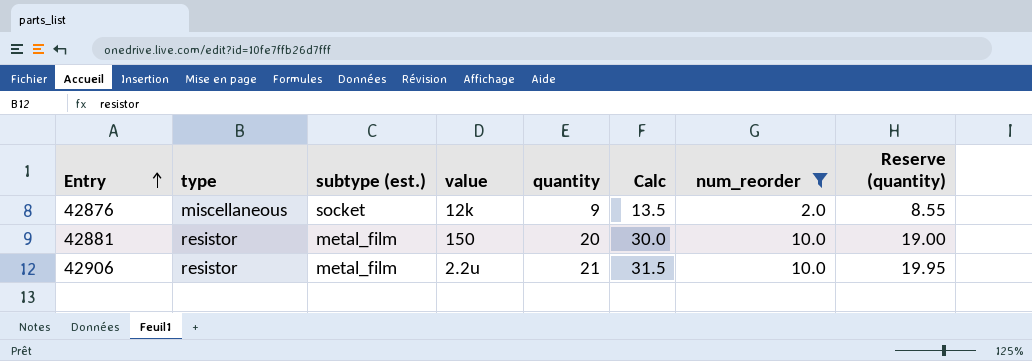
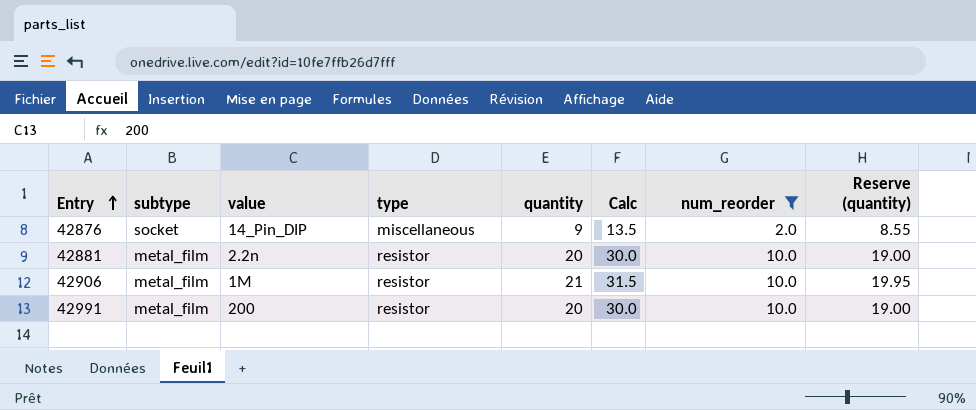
column name: subtype (est.) -> subtype
column type | position: 2 -> 4
42876 | value: 12k -> 14_Pin_DIP
42881 | value: 150 -> 2.2n
42906 | value: 2.2u -> 1M
row 42991: none -> metal_film | 200 | resistor | 20 | 30.0 | 10.0 | 19.00

